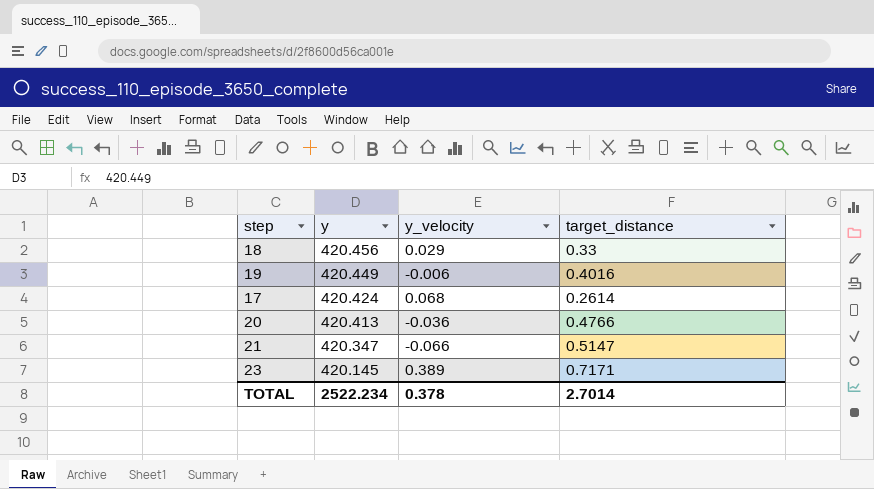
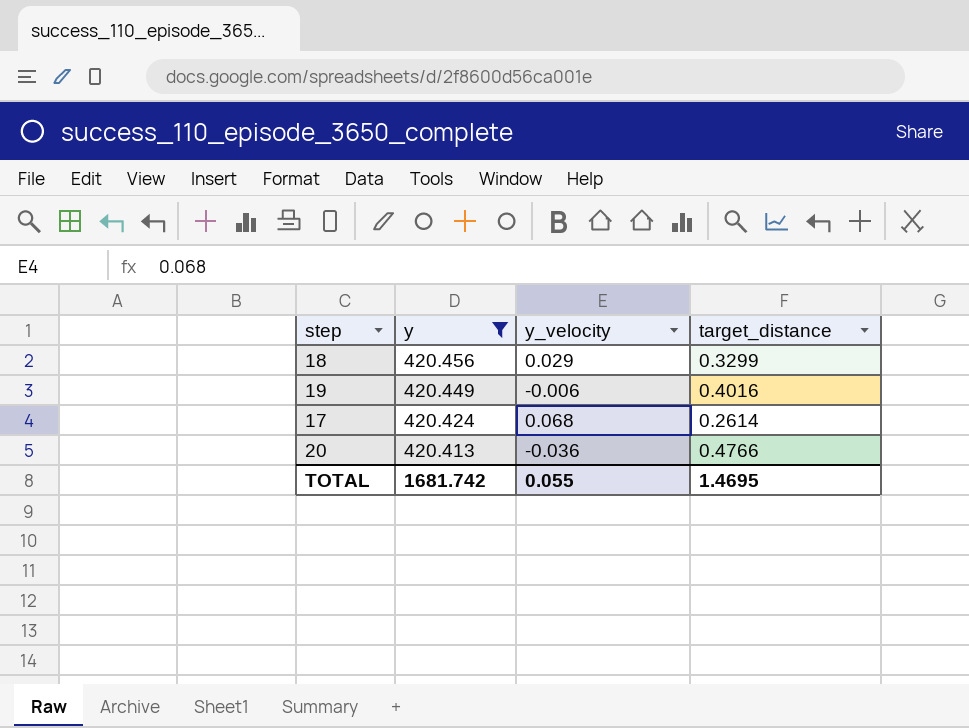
filter: none -> y >= 420.413
18 | target_distance: 0.33 -> 0.3299
TOTAL | y: 2522.234 -> 1681.742
TOTAL | y_velocity: 0.378 -> 0.055
TOTAL | target_distance: 2.7014 -> 1.4695

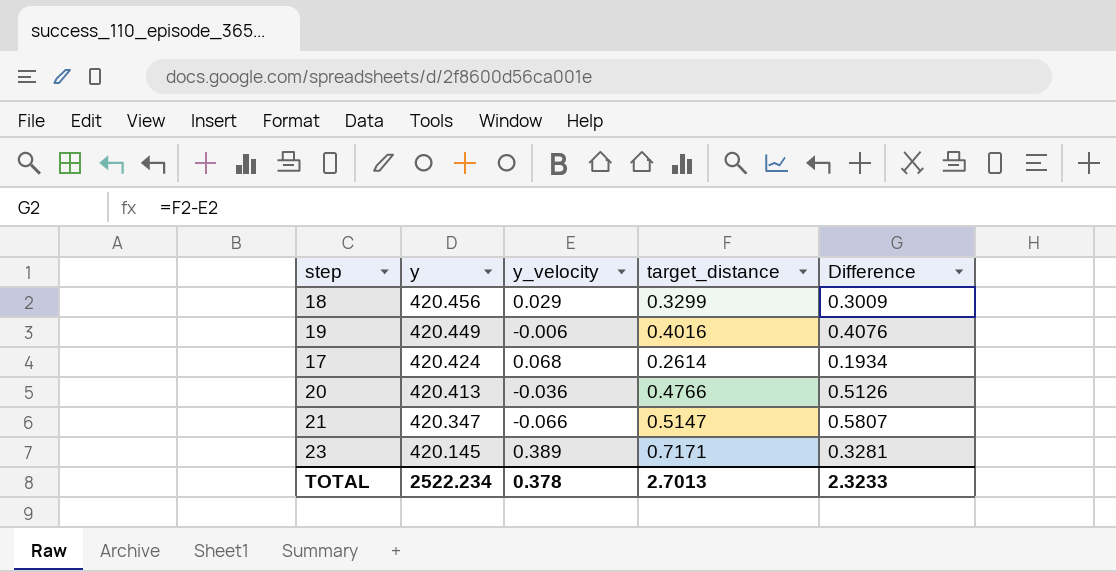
filter: y >= 420.413 -> none
column Difference | formula: none -> [target_distance] - [y_velocity]
TOTAL | y: 1681.742 -> 2522.234
TOTAL | y_velocity: 0.055 -> 0.378
TOTAL | target_distance: 1.4695 -> 2.7013

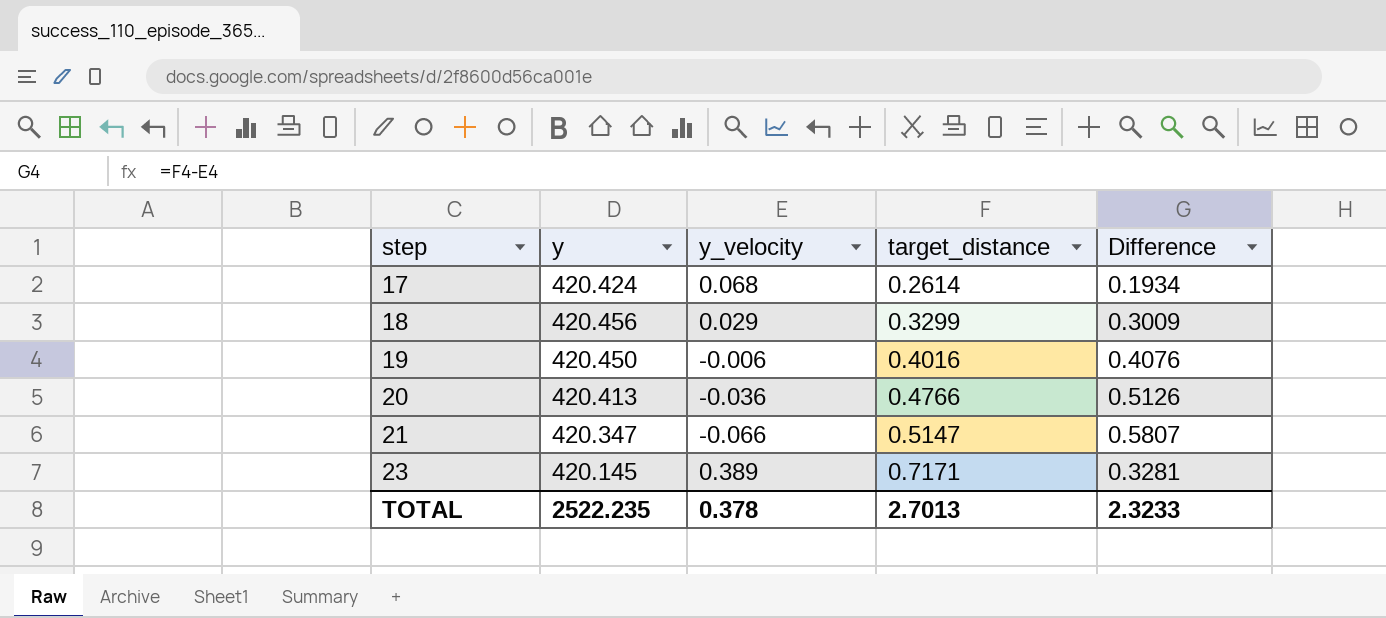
row order: y descending -> step ascending
19 | y: 420.449 -> 420.450
TOTAL | y: 2522.234 -> 2522.235

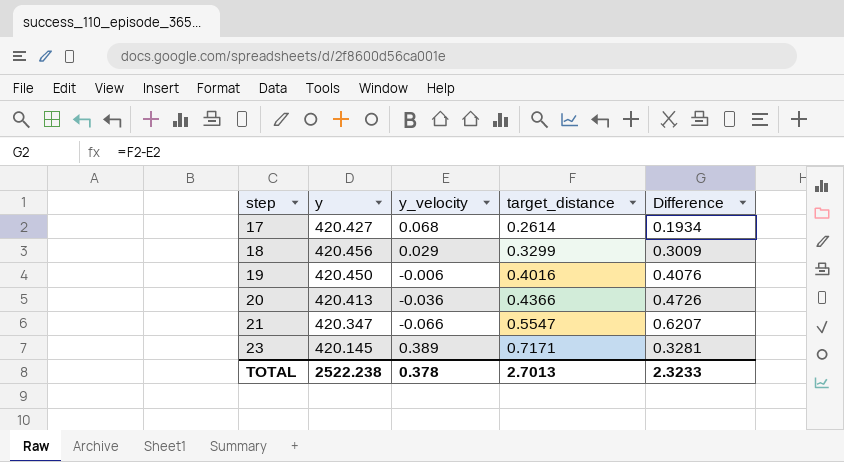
17 | y: 420.424 -> 420.427
20 | target_distance: 0.4766 -> 0.4366
20 | Difference: 0.5126 -> 0.4726
21 | target_distance: 0.5147 -> 0.5547
21 | Difference: 0.5807 -> 0.6207
TOTAL | y: 2522.235 -> 2522.238

